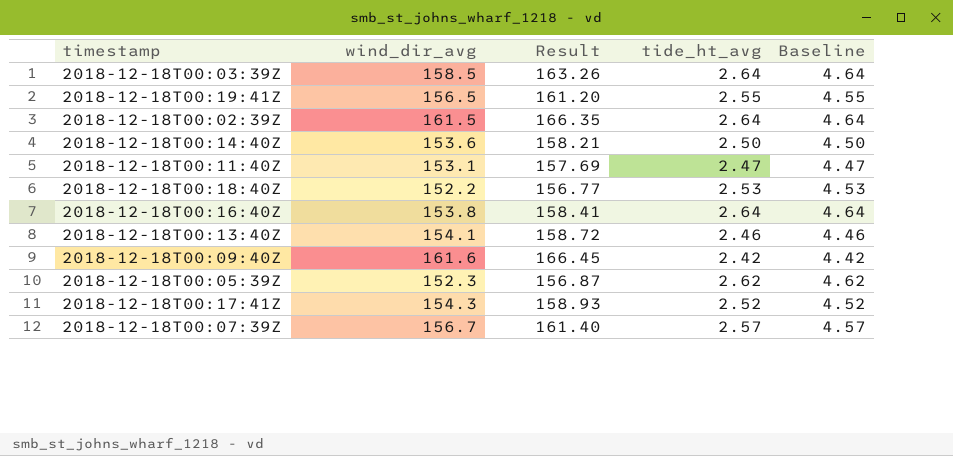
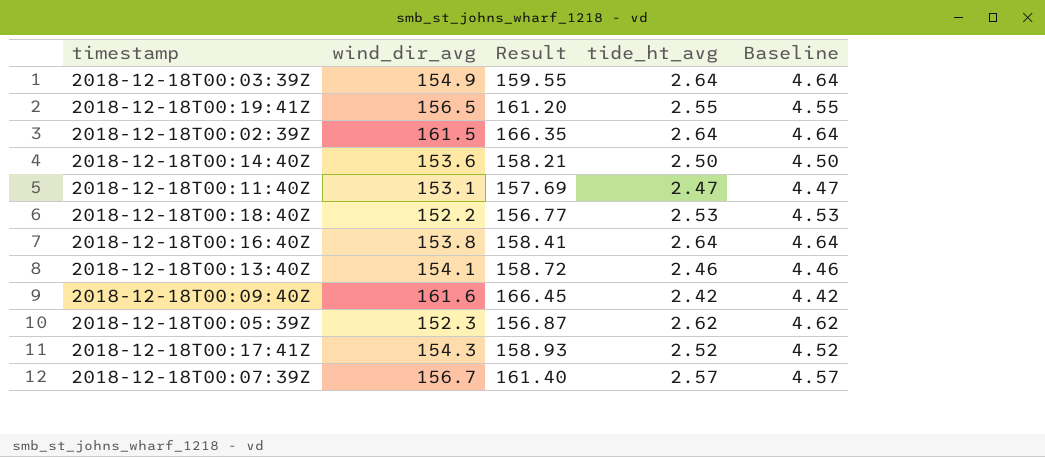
2018-12-18T00:03:39Z | wind_dir_avg: 158.5 -> 154.9
2018-12-18T00:03:39Z | Result: 163.26 -> 159.55

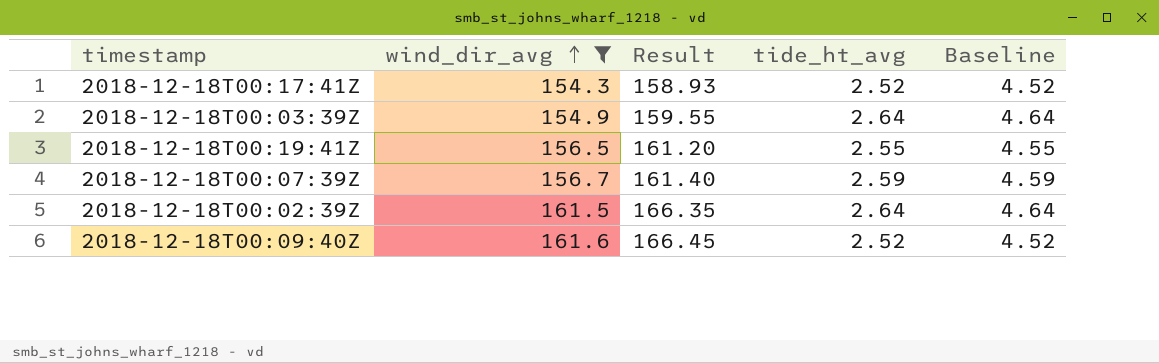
filter: none -> wind_dir_avg >= 154.3
row order: none -> wind_dir_avg ascending
2018-12-18T00:07:39Z | tide_ht_avg: 2.57 -> 2.59
2018-12-18T00:07:39Z | Baseline: 4.57 -> 4.59
2018-12-18T00:09:40Z | tide_ht_avg: 2.42 -> 2.52
2018-12-18T00:09:40Z | Baseline: 4.42 -> 4.52

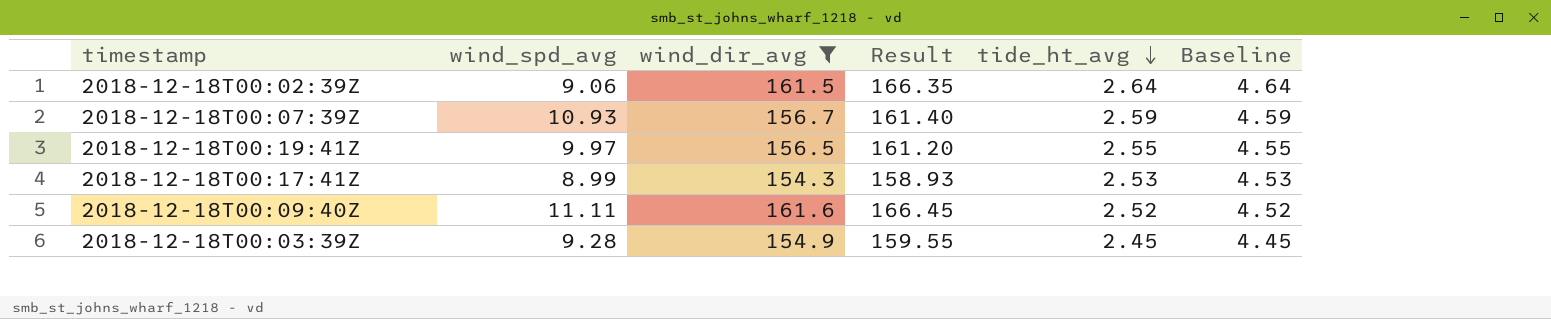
row order: wind_dir_avg ascending -> tide_ht_avg descending
column wind_spd_avg | position: none -> 2
2018-12-18T00:17:41Z | tide_ht_avg: 2.52 -> 2.53
2018-12-18T00:17:41Z | Baseline: 4.52 -> 4.53
2018-12-18T00:03:39Z | tide_ht_avg: 2.64 -> 2.45
2018-12-18T00:03:39Z | Baseline: 4.64 -> 4.45

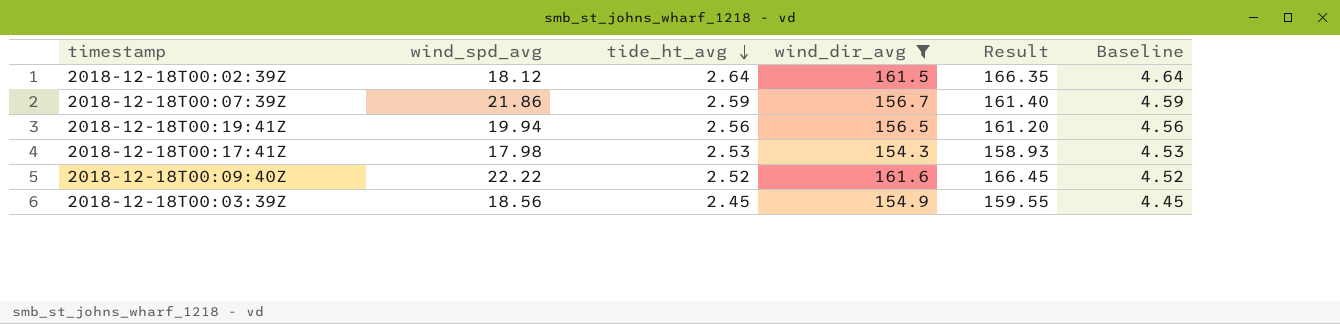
column tide_ht_avg | position: 5 -> 3
2018-12-18T00:02:39Z | wind_spd_avg: 9.06 -> 18.12
2018-12-18T00:07:39Z | wind_spd_avg: 10.93 -> 21.86
2018-12-18T00:19:41Z | wind_spd_avg: 9.97 -> 19.94
2018-12-18T00:19:41Z | tide_ht_avg: 2.55 -> 2.56
2018-12-18T00:19:41Z | Baseline: 4.55 -> 4.56
2018-12-18T00:17:41Z | wind_spd_avg: 8.99 -> 17.98
2018-12-18T00:09:40Z | wind_spd_avg: 11.11 -> 22.22
2018-12-18T00:03:39Z | wind_spd_avg: 9.28 -> 18.56

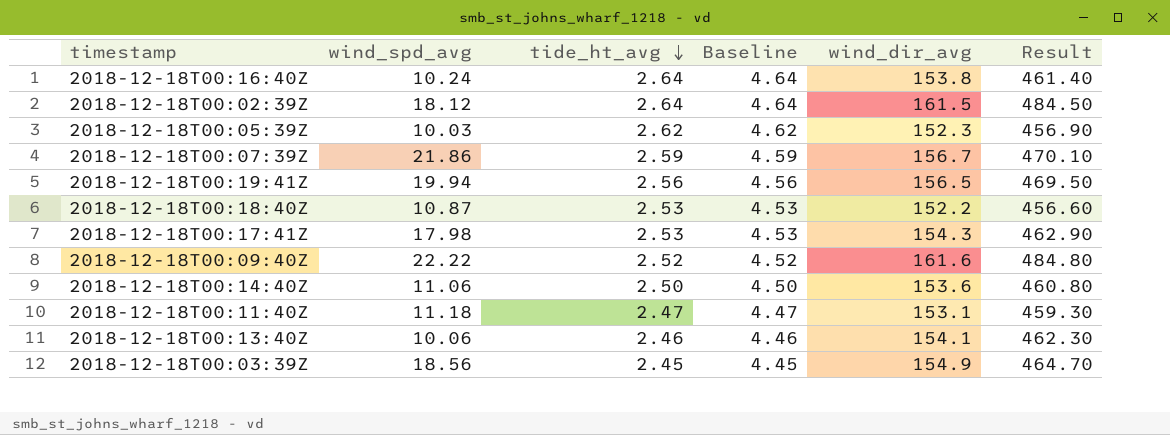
filter: wind_dir_avg >= 154.3 -> none
column Baseline | position: 6 -> 4
column Result | formula: [wind_dir_avg] * 1.03 -> [wind_dir_avg] * 3

